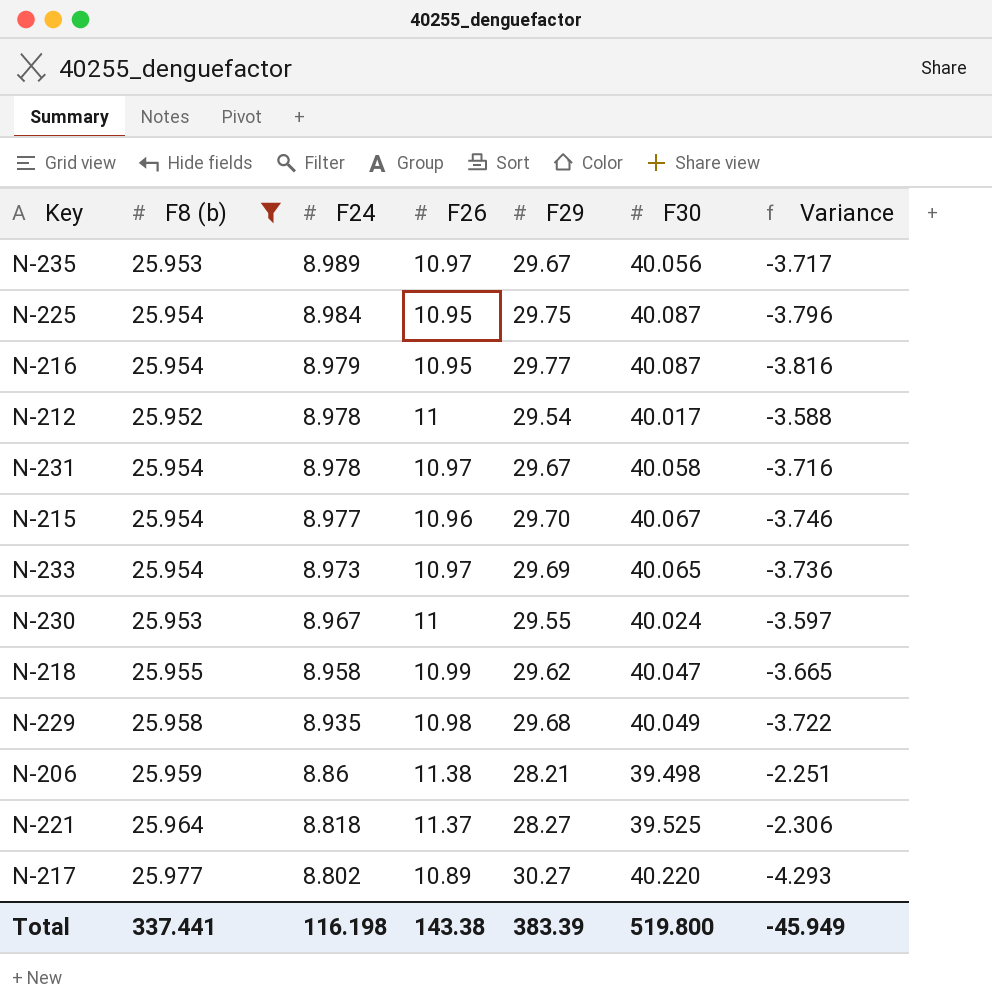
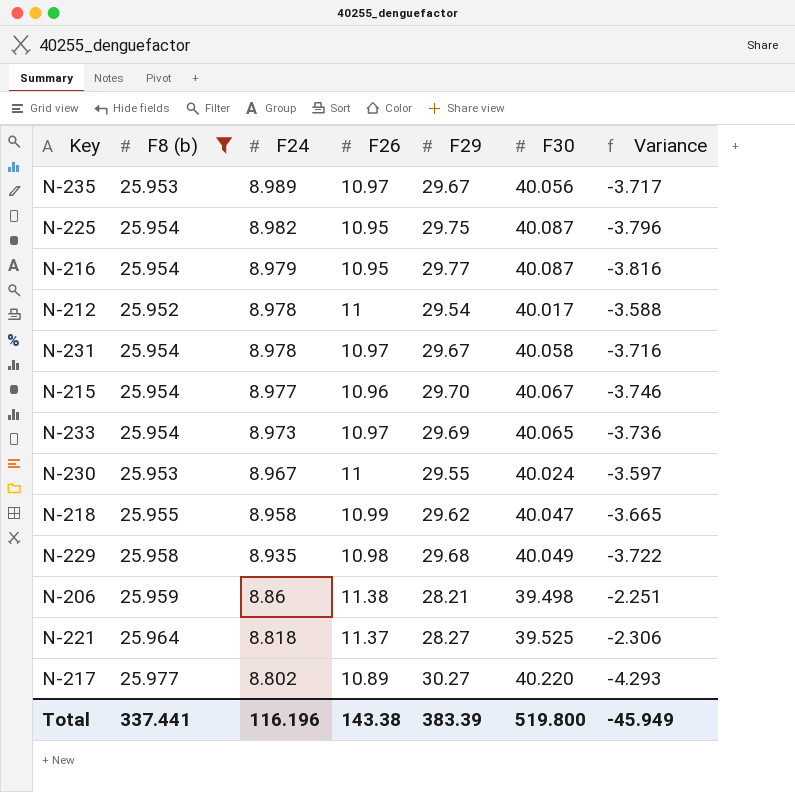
N-225 | F24: 8.984 -> 8.982
Total | F24: 116.198 -> 116.196

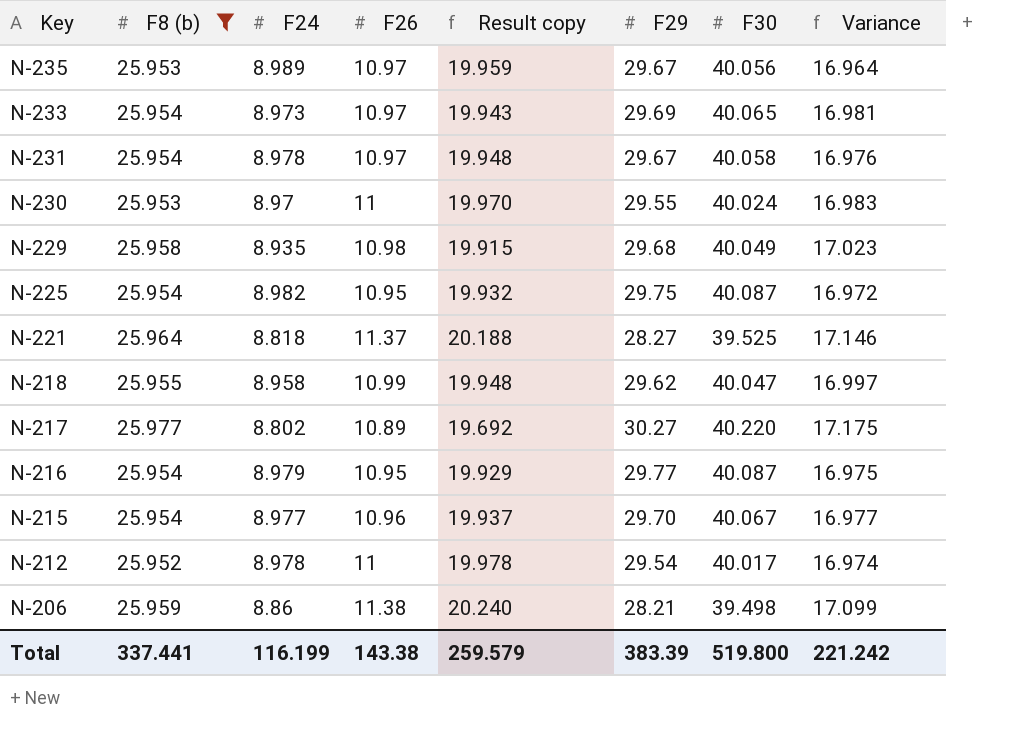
row order: F24 descending -> Key descending
column Result copy | formula: none -> [F24] + [F26]
column Variance | formula: [F8 (b)] - [F29] -> [F8 (b)] - [F24]
N-230 | F24: 8.967 -> 8.97
Total | F24: 116.196 -> 116.199
Total | Variance: -45.949 -> 221.242

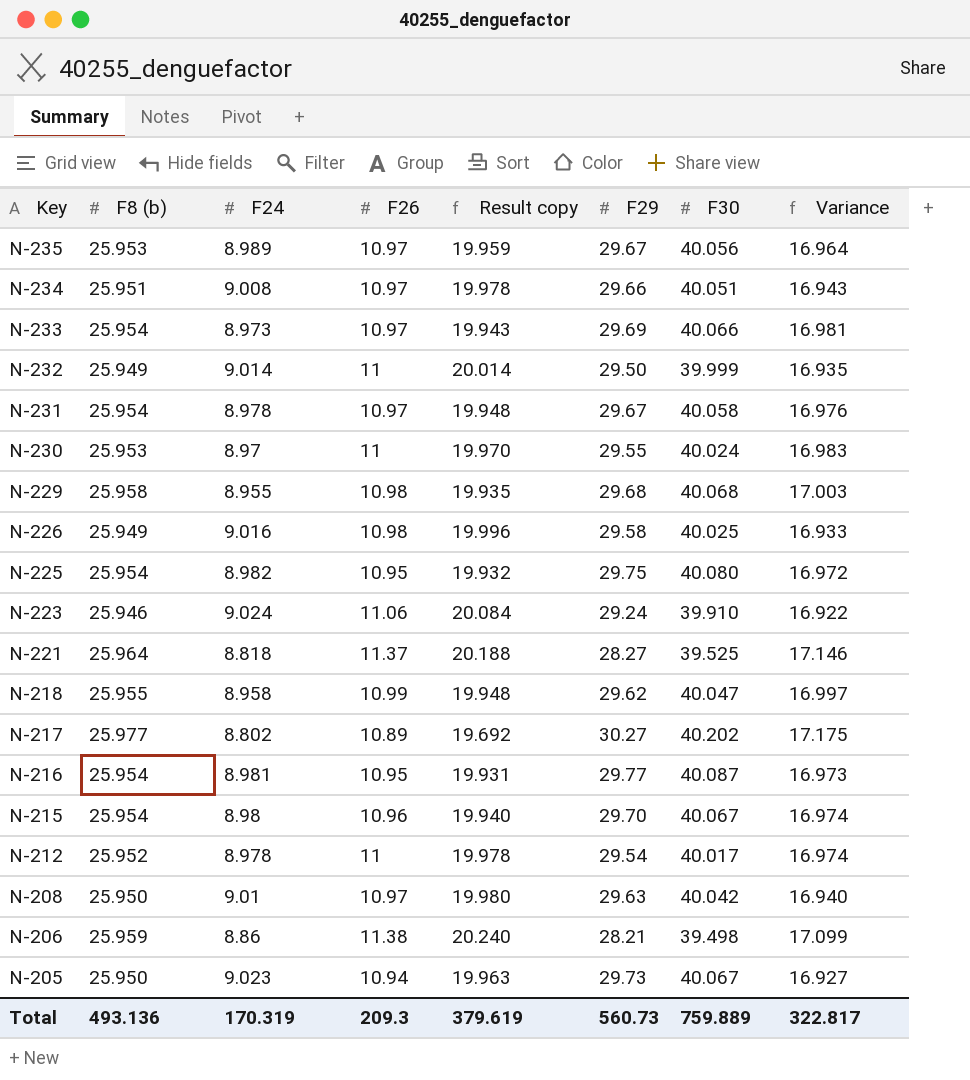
filter: F8 (b) >= 25.952 -> none
N-233 | F30: 40.065 -> 40.066
N-229 | F24: 8.935 -> 8.955
N-229 | Result copy: 19.915 -> 19.935
N-229 | F30: 40.049 -> 40.068
N-229 | Variance: 17.023 -> 17.003
N-225 | F30: 40.087 -> 40.080
N-217 | F30: 40.220 -> 40.202
N-216 | F24: 8.979 -> 8.981
N-216 | Result copy: 19.929 -> 19.931
N-216 | Variance: 16.975 -> 16.973
N-215 | F24: 8.977 -> 8.98
N-215 | Result copy: 19.937 -> 19.940
N-215 | Variance: 16.977 -> 16.974
Total | F8 (b): 337.441 -> 493.136
Total | F24: 116.199 -> 170.319
Total | F26: 143.38 -> 209.3
Total | Result copy: 259.579 -> 379.619
Total | F29: 383.39 -> 560.73
Total | F30: 519.800 -> 759.889
Total | Variance: 221.242 -> 322.817

